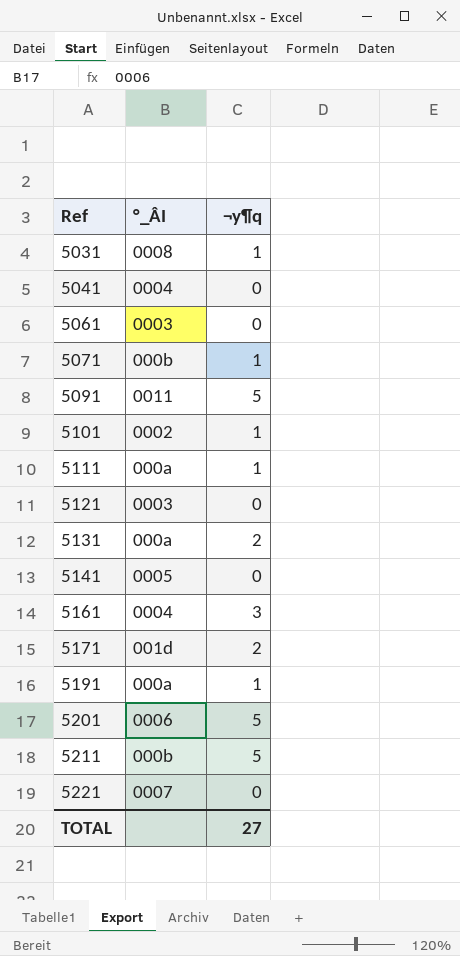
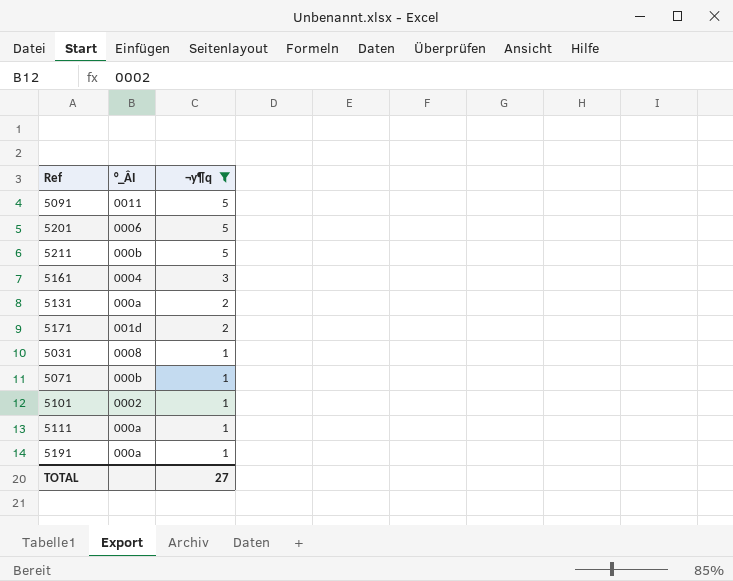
filter: none -> ¬y¶q != 0
row order: Ref ascending -> ¬y¶q descending

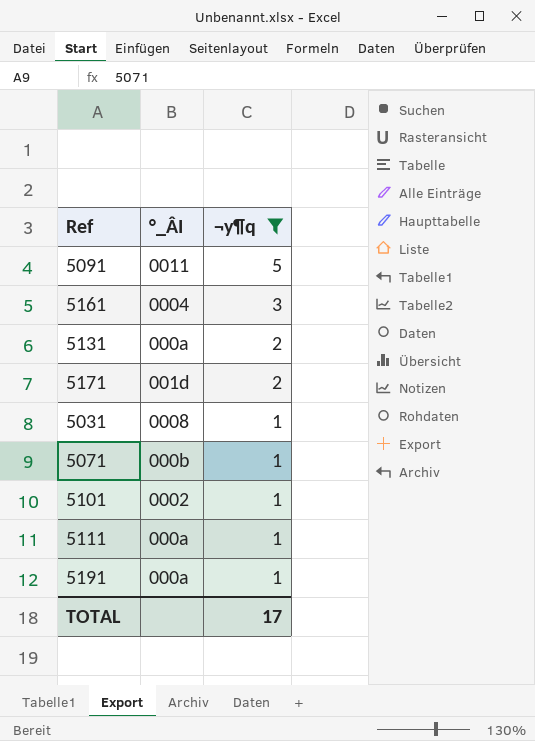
row 5201: 0006 | 5 -> none
row 5211: 000b | 5 -> none
TOTAL | ¬y¶q: 27 -> 17

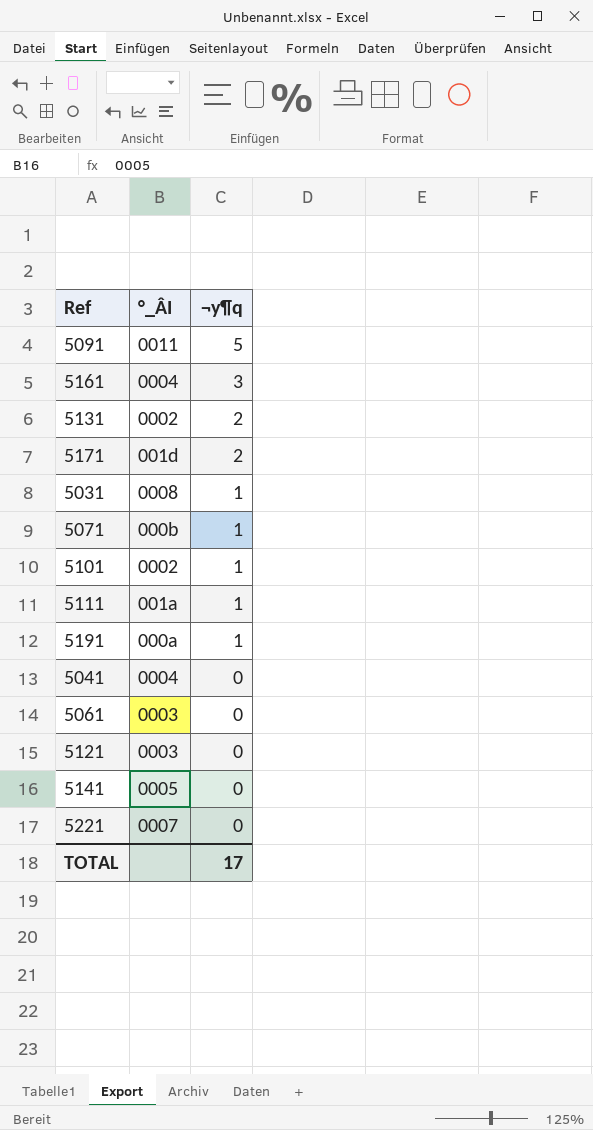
filter: ¬y¶q != 0 -> none
5131 | °_ÂI: 000a -> 0002
5111 | °_ÂI: 000a -> 001a

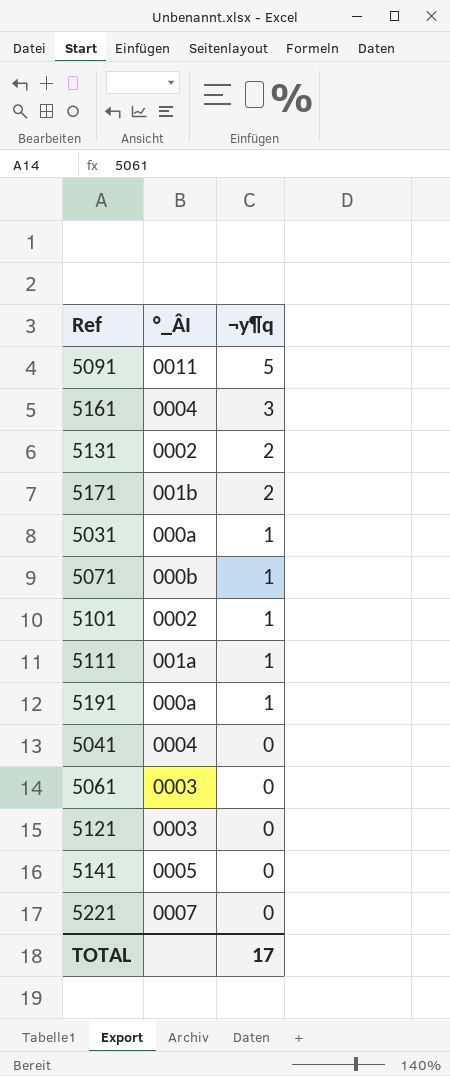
5171 | °_ÂI: 001d -> 001b
5031 | °_ÂI: 0008 -> 000a

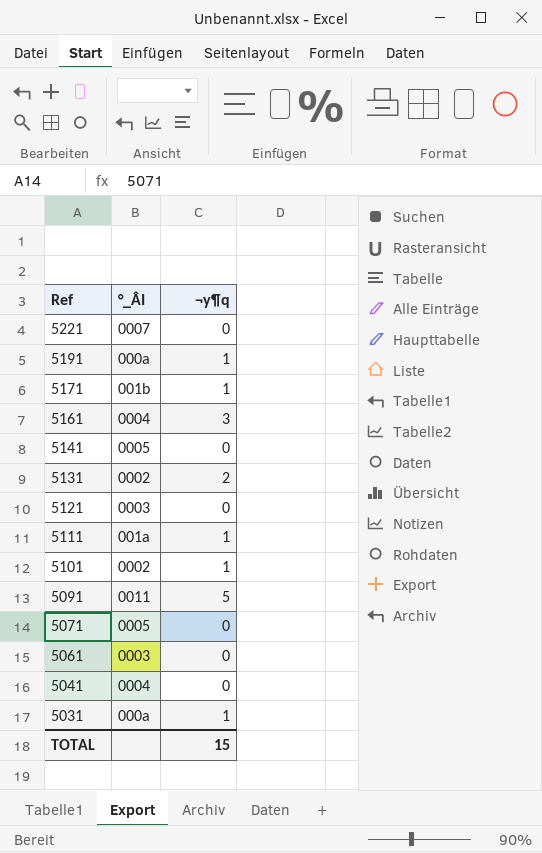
row order: ¬y¶q descending -> Ref descending
5171 | ¬y¶q: 2 -> 1
5071 | °_ÂI: 000b -> 0005
5071 | ¬y¶q: 1 -> 0
TOTAL | ¬y¶q: 17 -> 15

